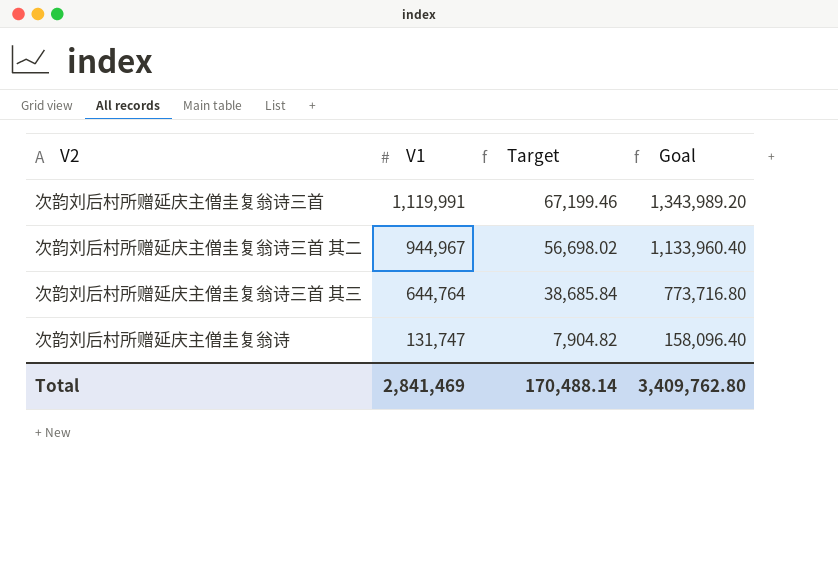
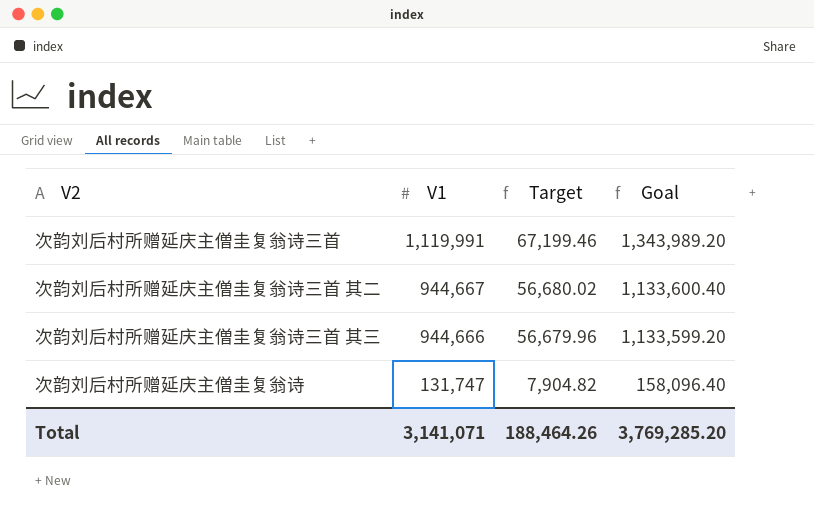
次韵刘后村所赠延庆主僧圭复翁诗三首 其二 | V1: 944,967 -> 944,667
次韵刘后村所赠延庆主僧圭复翁诗三首 其二 | Target: 56,698.02 -> 56,680.02
次韵刘后村所赠延庆主僧圭复翁诗三首 其二 | Goal: 1,133,960.40 -> 1,133,600.40
次韵刘后村所赠延庆主僧圭复翁诗三首 其三 | V1: 644,764 -> 944,666
次韵刘后村所赠延庆主僧圭复翁诗三首 其三 | Target: 38,685.84 -> 56,679.96
次韵刘后村所赠延庆主僧圭复翁诗三首 其三 | Goal: 773,716.80 -> 1,133,599.20
Total | V1: 2,841,469 -> 3,141,071
Total | Target: 170,488.14 -> 188,464.26
Total | Goal: 3,409,762.80 -> 3,769,285.20

